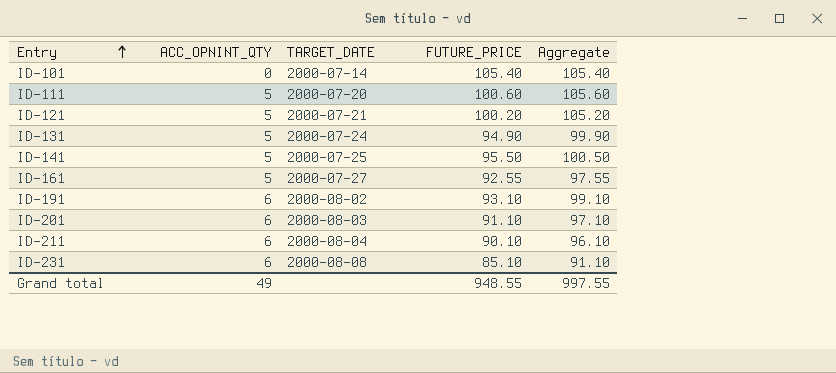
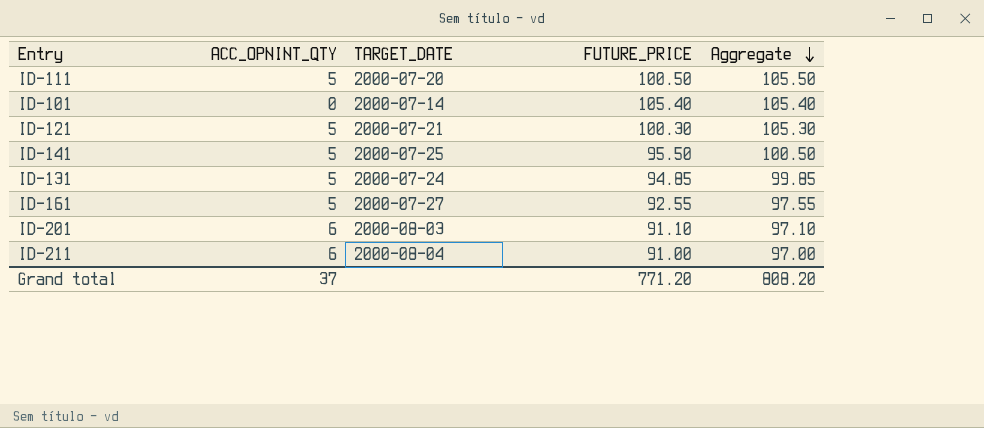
row order: Entry ascending -> Aggregate descending
row ID-191: 6 | 2000-08-02 | 93.10 | 99.10 -> none
row ID-231: 6 | 2000-08-08 | 85.10 | 91.10 -> none
ID-111 | FUTURE_PRICE: 100.60 -> 100.50
ID-111 | Aggregate: 105.60 -> 105.50
ID-121 | FUTURE_PRICE: 100.20 -> 100.30
ID-121 | Aggregate: 105.20 -> 105.30
ID-131 | FUTURE_PRICE: 94.90 -> 94.85
ID-131 | Aggregate: 99.90 -> 99.85
ID-211 | FUTURE_PRICE: 90.10 -> 91.00
ID-211 | Aggregate: 96.10 -> 97.00
Grand total | ACC_OPNINT_QTY: 49 -> 37
Grand total | FUTURE_PRICE: 948.55 -> 771.20
Grand total | Aggregate: 997.55 -> 808.20

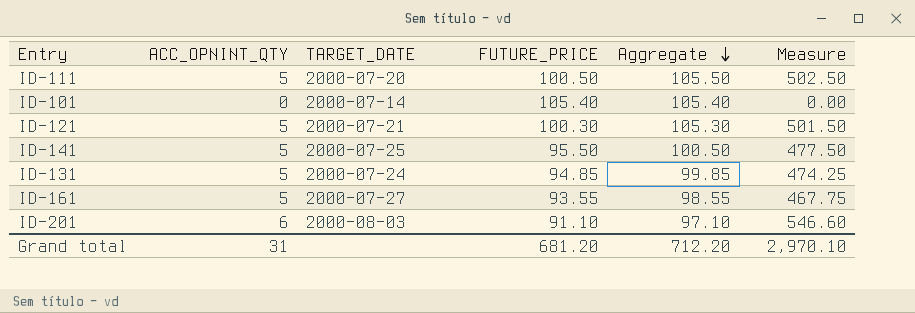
column Measure | formula: none -> [ACC_OPNINT_QTY] * [FUTURE_PRICE]
row ID-211: 6 | 2000-08-04 | 91.00 | 97.00 -> none
ID-161 | FUTURE_PRICE: 92.55 -> 93.55
ID-161 | Aggregate: 97.55 -> 98.55
Grand total | ACC_OPNINT_QTY: 37 -> 31
Grand total | FUTURE_PRICE: 771.20 -> 681.20
Grand total | Aggregate: 808.20 -> 712.20

